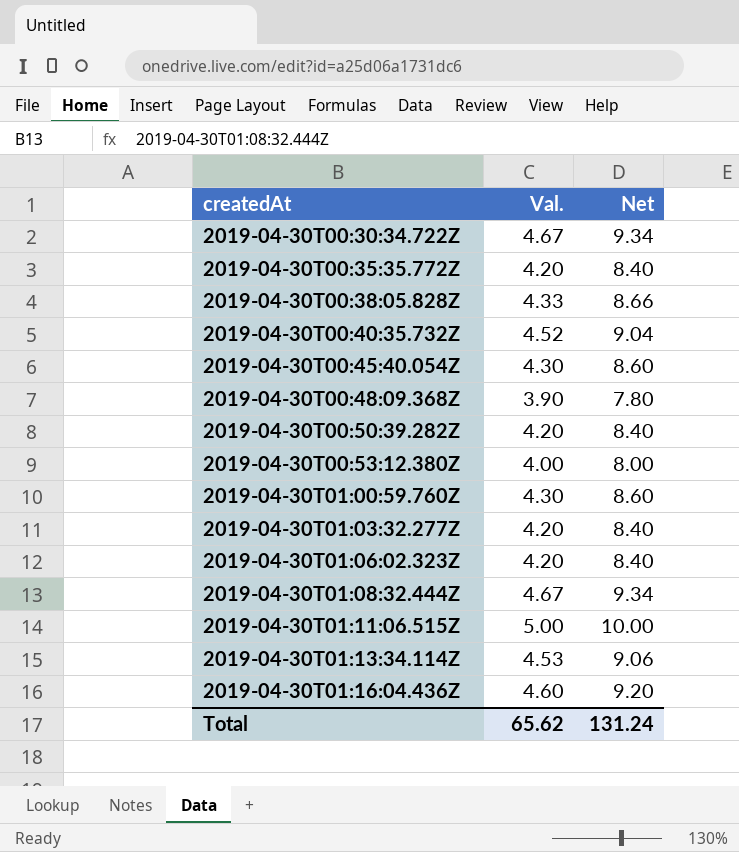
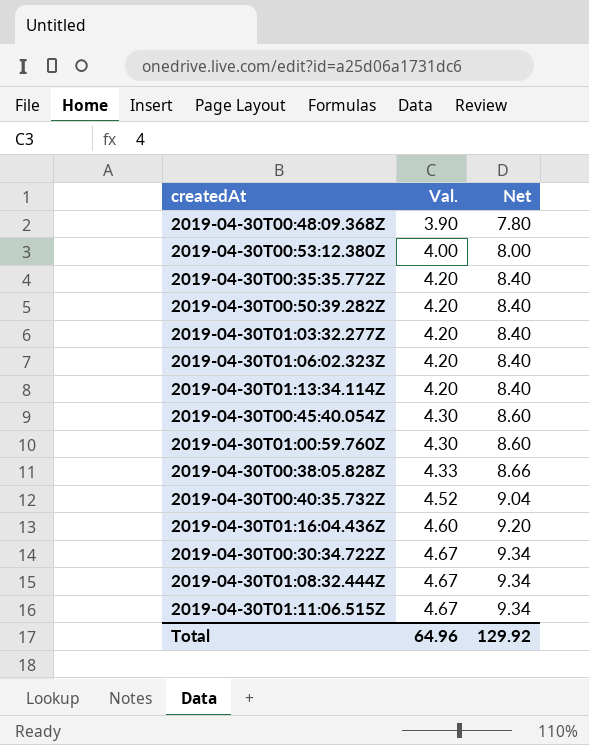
row order: createdAt ascending -> Val. ascending
2019-04-30T01:13:34.114Z | Val.: 4.53 -> 4.20
2019-04-30T01:13:34.114Z | Net: 9.06 -> 8.40
2019-04-30T01:11:06.515Z | Val.: 5.00 -> 4.67
2019-04-30T01:11:06.515Z | Net: 10.00 -> 9.34
Total | Val.: 65.62 -> 64.96
Total | Net: 131.24 -> 129.92

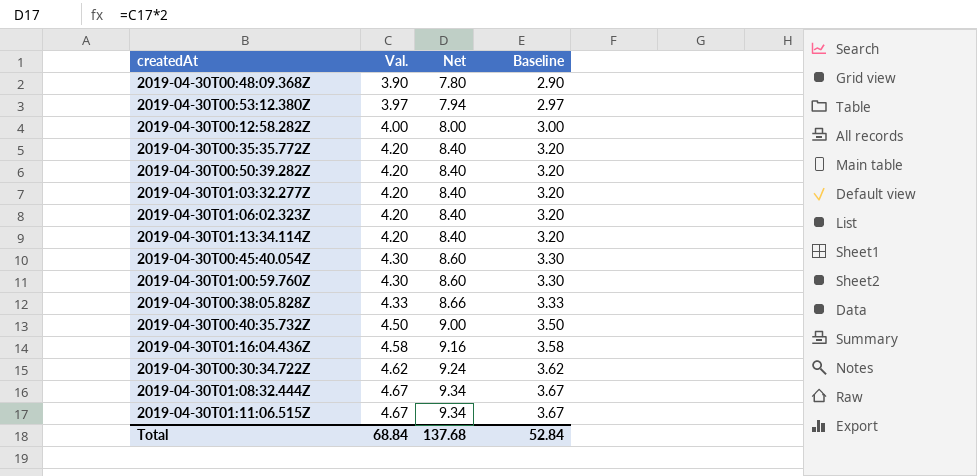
column Baseline | formula: none -> [Val.] - 1
2019-04-30T00:53:12.380Z | Val.: 4.00 -> 3.97
2019-04-30T00:53:12.380Z | Net: 8.00 -> 7.94
row 2019-04-30T00:12:58.282Z: none -> 4.00 | 8.00 | 3.00
2019-04-30T00:40:35.732Z | Val.: 4.52 -> 4.50
2019-04-30T00:40:35.732Z | Net: 9.04 -> 9.00
2019-04-30T01:16:04.436Z | Val.: 4.60 -> 4.58
2019-04-30T01:16:04.436Z | Net: 9.20 -> 9.16
2019-04-30T00:30:34.722Z | Val.: 4.67 -> 4.62
2019-04-30T00:30:34.722Z | Net: 9.34 -> 9.24
Total | Val.: 64.96 -> 68.84
Total | Net: 129.92 -> 137.68

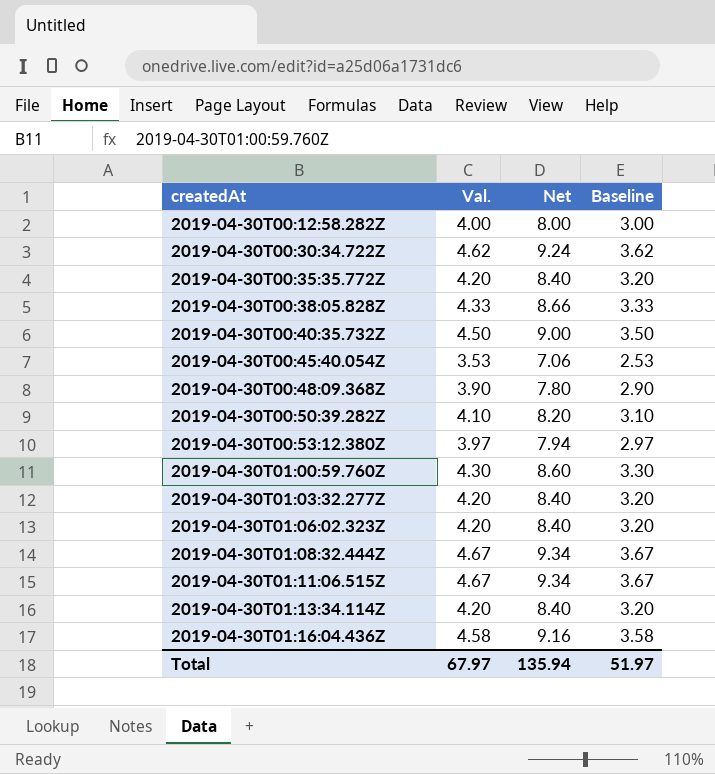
row order: Val. ascending -> createdAt ascending
2019-04-30T00:45:40.054Z | Val.: 4.30 -> 3.53
2019-04-30T00:45:40.054Z | Net: 8.60 -> 7.06
2019-04-30T00:45:40.054Z | Baseline: 3.30 -> 2.53
2019-04-30T00:50:39.282Z | Val.: 4.20 -> 4.10
2019-04-30T00:50:39.282Z | Net: 8.40 -> 8.20
2019-04-30T00:50:39.282Z | Baseline: 3.20 -> 3.10
Total | Val.: 68.84 -> 67.97
Total | Net: 137.68 -> 135.94
Total | Baseline: 52.84 -> 51.97

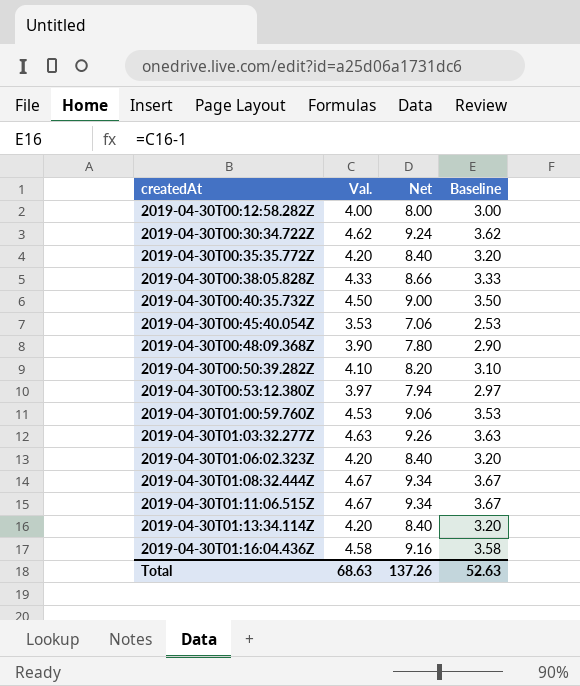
2019-04-30T01:00:59.760Z | Val.: 4.30 -> 4.53
2019-04-30T01:00:59.760Z | Net: 8.60 -> 9.06
2019-04-30T01:00:59.760Z | Baseline: 3.30 -> 3.53
2019-04-30T01:03:32.277Z | Val.: 4.20 -> 4.63
2019-04-30T01:03:32.277Z | Net: 8.40 -> 9.26
2019-04-30T01:03:32.277Z | Baseline: 3.20 -> 3.63
Total | Val.: 67.97 -> 68.63
Total | Net: 135.94 -> 137.26
Total | Baseline: 51.97 -> 52.63

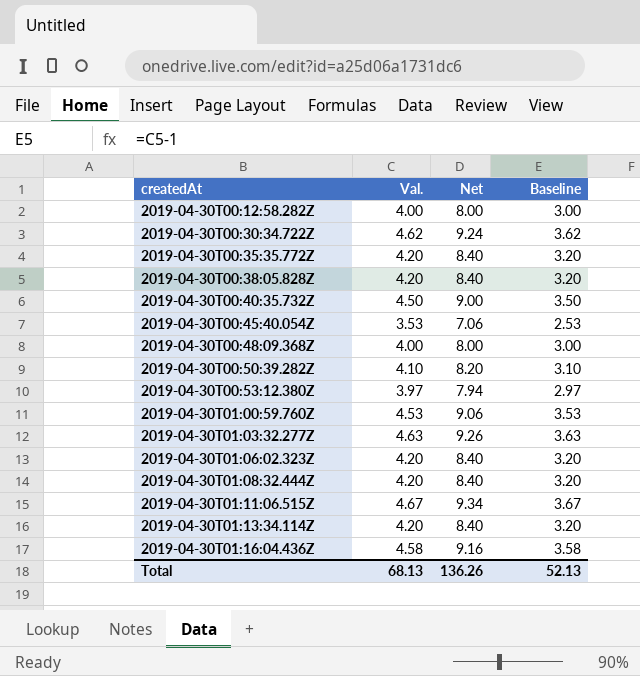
2019-04-30T00:38:05.828Z | Val.: 4.33 -> 4.20
2019-04-30T00:38:05.828Z | Net: 8.66 -> 8.40
2019-04-30T00:38:05.828Z | Baseline: 3.33 -> 3.20
2019-04-30T00:48:09.368Z | Val.: 3.90 -> 4.00
2019-04-30T00:48:09.368Z | Net: 7.80 -> 8.00
2019-04-30T00:48:09.368Z | Baseline: 2.90 -> 3.00
2019-04-30T01:08:32.444Z | Val.: 4.67 -> 4.20
2019-04-30T01:08:32.444Z | Net: 9.34 -> 8.40
2019-04-30T01:08:32.444Z | Baseline: 3.67 -> 3.20
Total | Val.: 68.63 -> 68.13
Total | Net: 137.26 -> 136.26
Total | Baseline: 52.63 -> 52.13

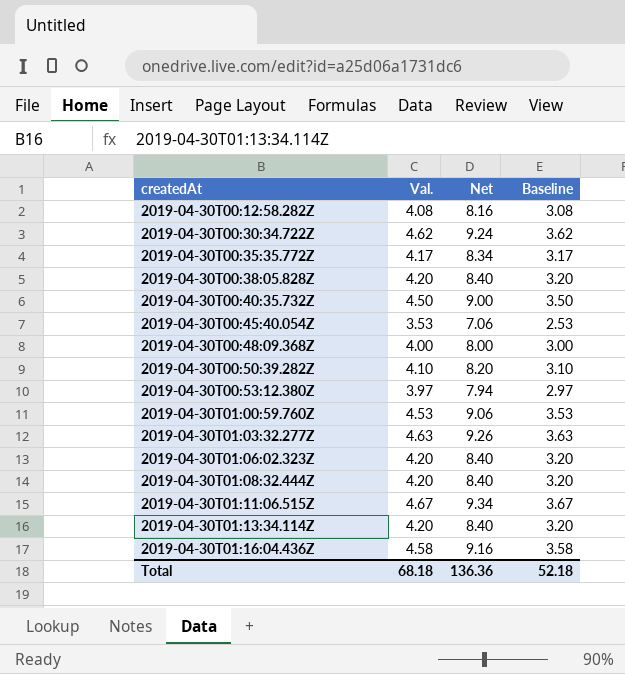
2019-04-30T00:12:58.282Z | Val.: 4.00 -> 4.08
2019-04-30T00:12:58.282Z | Net: 8.00 -> 8.16
2019-04-30T00:12:58.282Z | Baseline: 3.00 -> 3.08
2019-04-30T00:35:35.772Z | Val.: 4.20 -> 4.17
2019-04-30T00:35:35.772Z | Net: 8.40 -> 8.34
2019-04-30T00:35:35.772Z | Baseline: 3.20 -> 3.17
Total | Val.: 68.13 -> 68.18
Total | Net: 136.26 -> 136.36
Total | Baseline: 52.13 -> 52.18

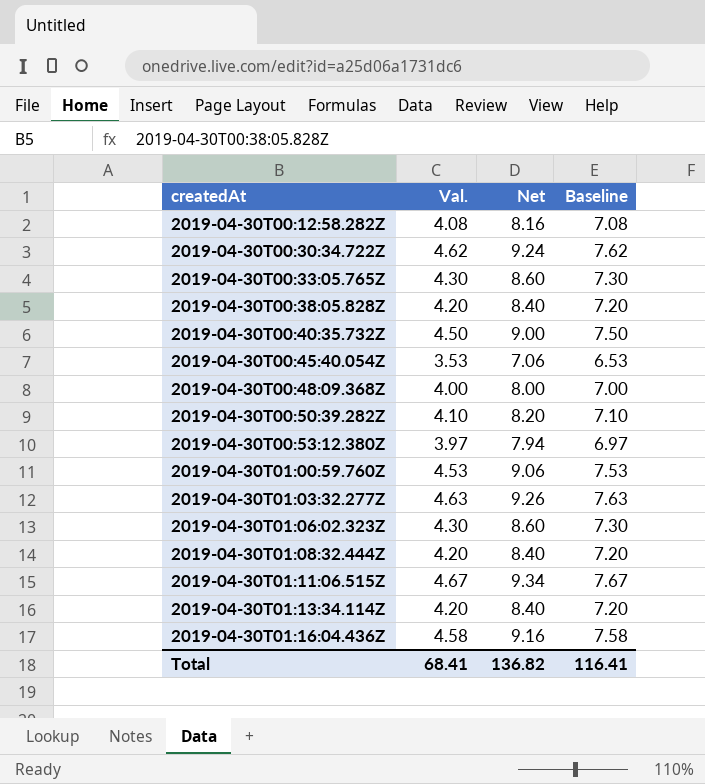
column Baseline | formula: [Val.] - 1 -> [Val.] + 3
row 2019-04-30T00:35:35.772Z: 4.17 | 8.34 | 3.17 -> none
row 2019-04-30T00:33:05.765Z: none -> 4.30 | 8.60 | 7.30
2019-04-30T01:06:02.323Z | Val.: 4.20 -> 4.30
2019-04-30T01:06:02.323Z | Net: 8.40 -> 8.60
Total | Val.: 68.18 -> 68.41
Total | Net: 136.36 -> 136.82
Total | Baseline: 52.18 -> 116.41

